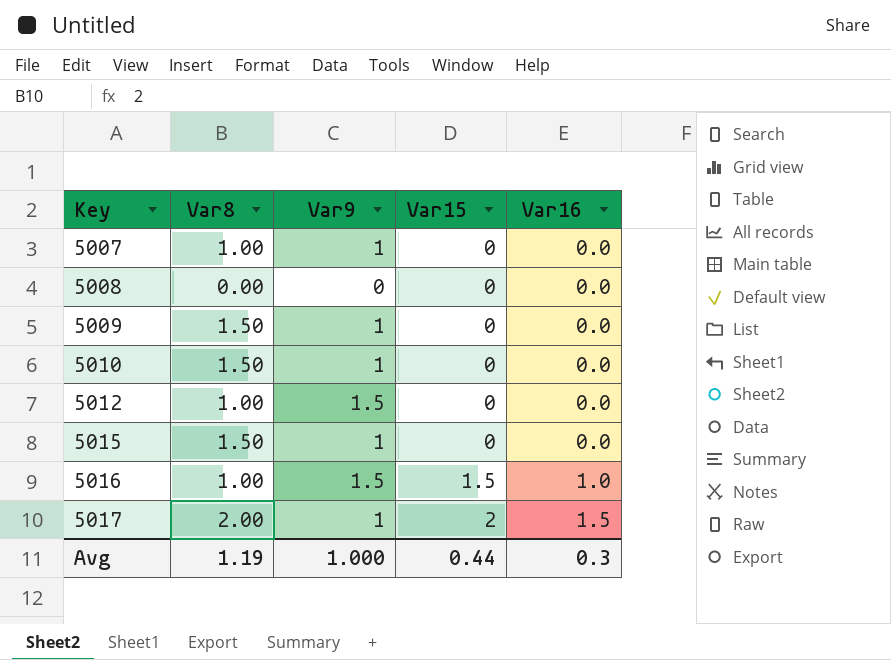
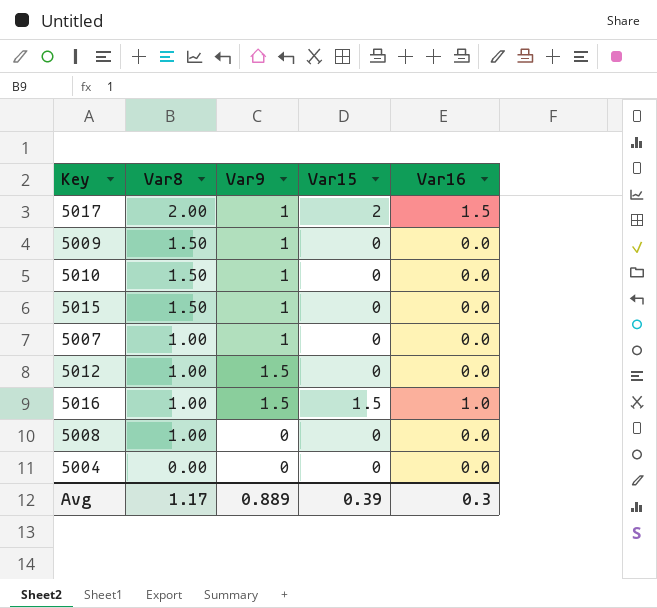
row order: Key ascending -> Var8 descending
5008 | Var8: 0.00 -> 1.00
row 5004: none -> 0.00 | 0 | 0 | 0.0
Avg | Var8: 1.19 -> 1.17
Avg | Var9: 1.000 -> 0.889
Avg | Var15: 0.44 -> 0.39

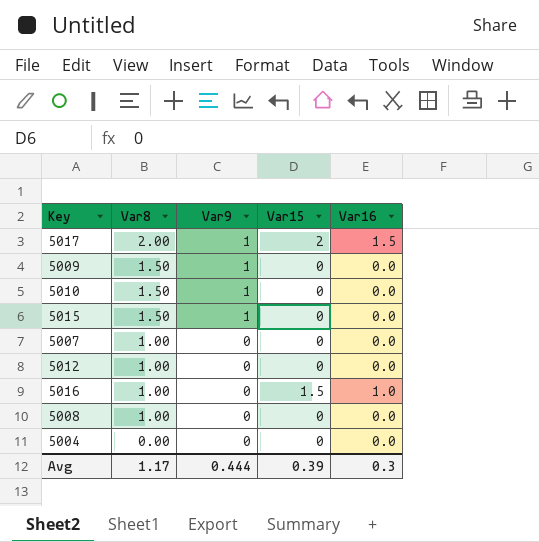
5007 | Var9: 1 -> 0
5012 | Var9: 1.5 -> 0
5016 | Var9: 1.5 -> 0
Avg | Var9: 0.889 -> 0.444

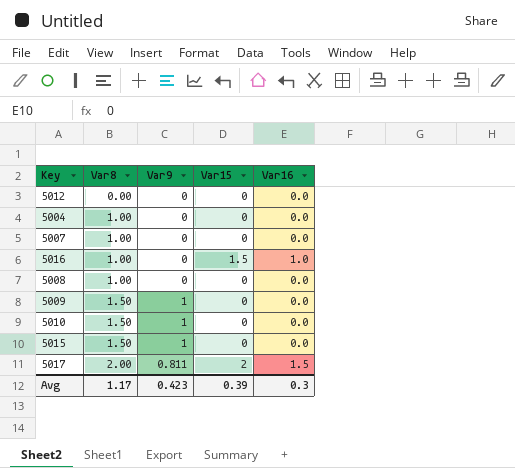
row order: Var8 descending -> Var8 ascending
5012 | Var8: 1.00 -> 0.00
5004 | Var8: 0.00 -> 1.00
5017 | Var9: 1 -> 0.811
Avg | Var9: 0.444 -> 0.423

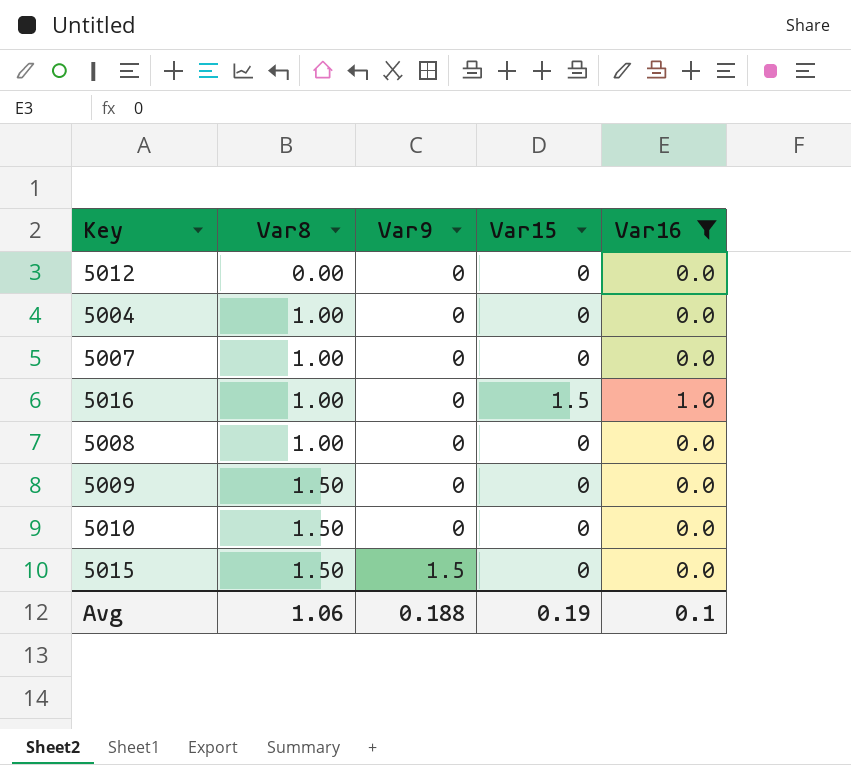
filter: none -> Var16 != 1.5
5009 | Var9: 1 -> 0
5010 | Var9: 1 -> 0
5015 | Var9: 1 -> 1.5
Avg | Var8: 1.17 -> 1.06
Avg | Var9: 0.423 -> 0.188
Avg | Var15: 0.39 -> 0.19
Avg | Var16: 0.3 -> 0.1

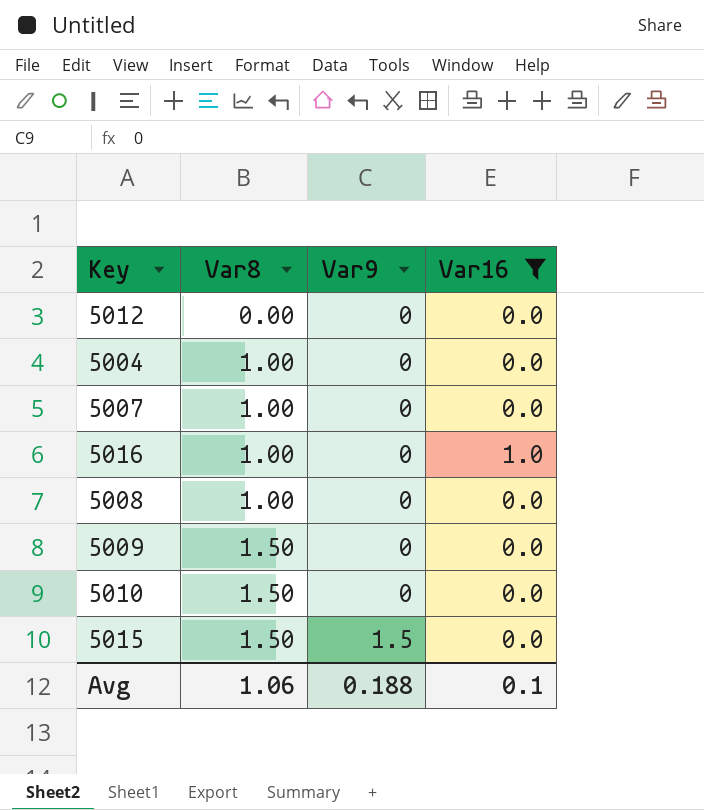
column Var15 | position: 4 -> none

